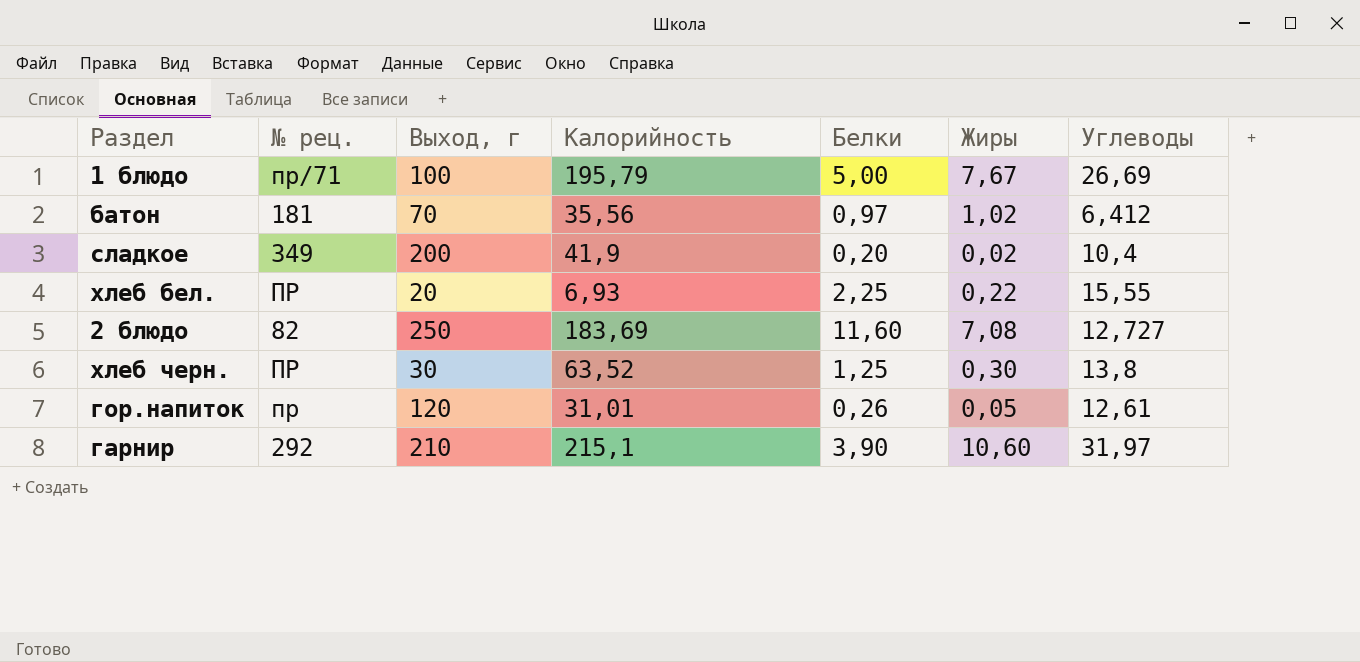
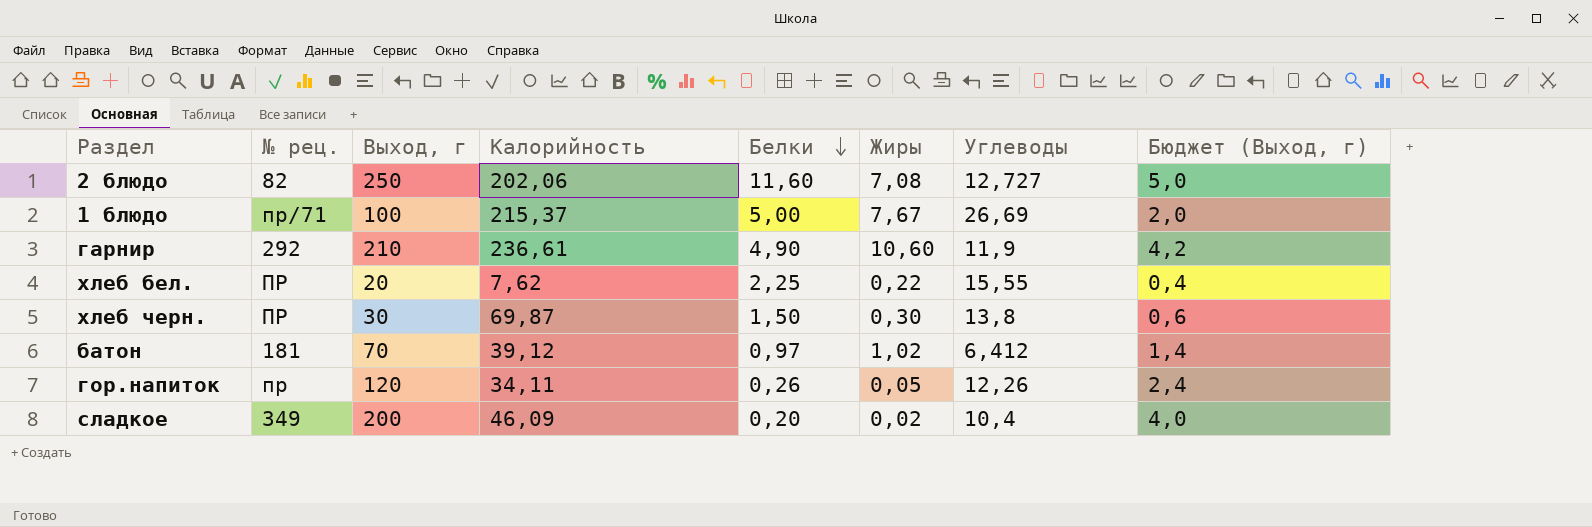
row order: none -> Белки descending
column Бюджет (Выход, г) | formula: none -> [Выход, г] * 0,02
2 блюдо | Калорийность: 183,69 -> 202,06
1 блюдо | Калорийность: 195,79 -> 215,37
гарнир | Калорийность: 215,1 -> 236,61
гарнир | Белки: 3,90 -> 4,90
гарнир | Углеводы: 31,97 -> 11,9
хлеб бел. | Калорийность: 6,93 -> 7,62
хлеб черн. | Калорийность: 63,52 -> 69,87
хлеб черн. | Белки: 1,25 -> 1,50
батон | Калорийность: 35,56 -> 39,12
гор.напиток | Калорийность: 31,01 -> 34,11
гор.напиток | Углеводы: 12,61 -> 12,26
сладкое | Калорийность: 41,9 -> 46,09

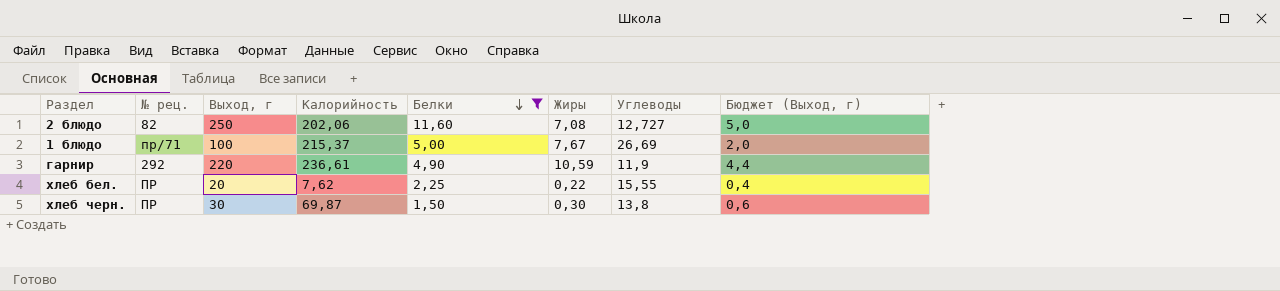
filter: none -> Белки >= 1,50
гарнир | Выход, г: 210 -> 220
гарнир | Жиры: 10,60 -> 10,59
гарнир | Бюджет (Выход, г): 4,2 -> 4,4

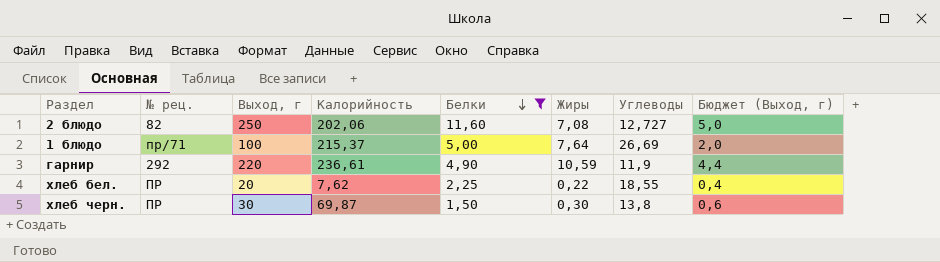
1 блюдо | Жиры: 7,67 -> 7,64
хлеб бел. | Углеводы: 15,55 -> 18,55

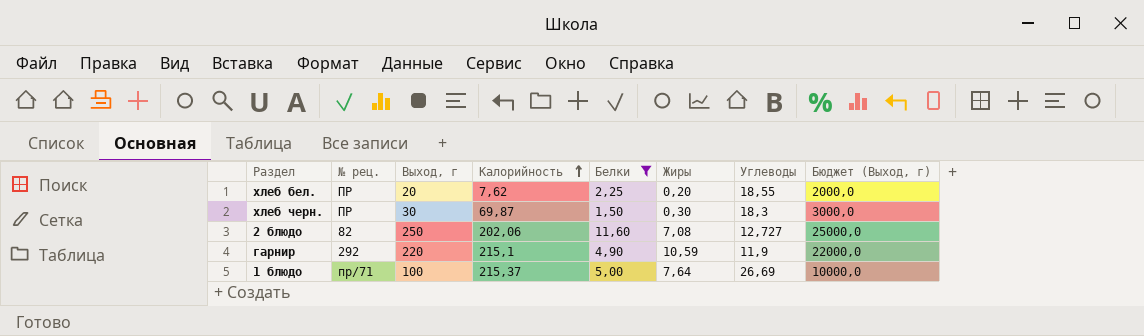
row order: Белки descending -> Калорийность ascending
column Бюджет (Выход, г) | formula: [Выход, г] * 0,02 -> [Выход, г] * 100
хлеб бел. | Жиры: 0,22 -> 0,20
хлеб черн. | Углеводы: 13,8 -> 18,3
гарнир | Калорийность: 236,61 -> 215,1

